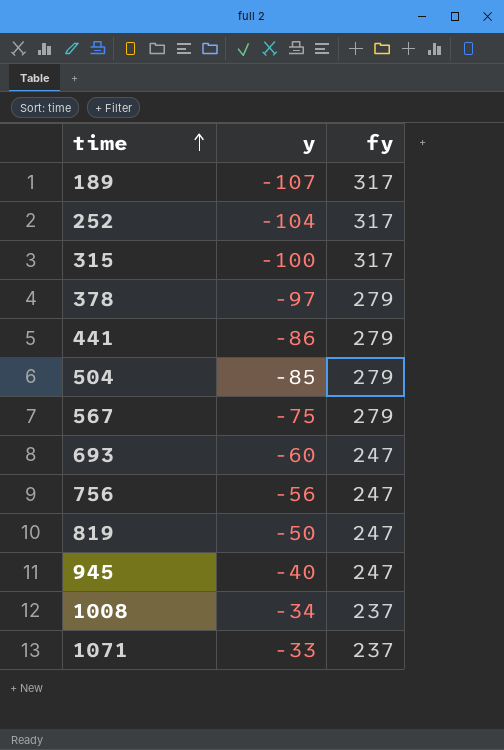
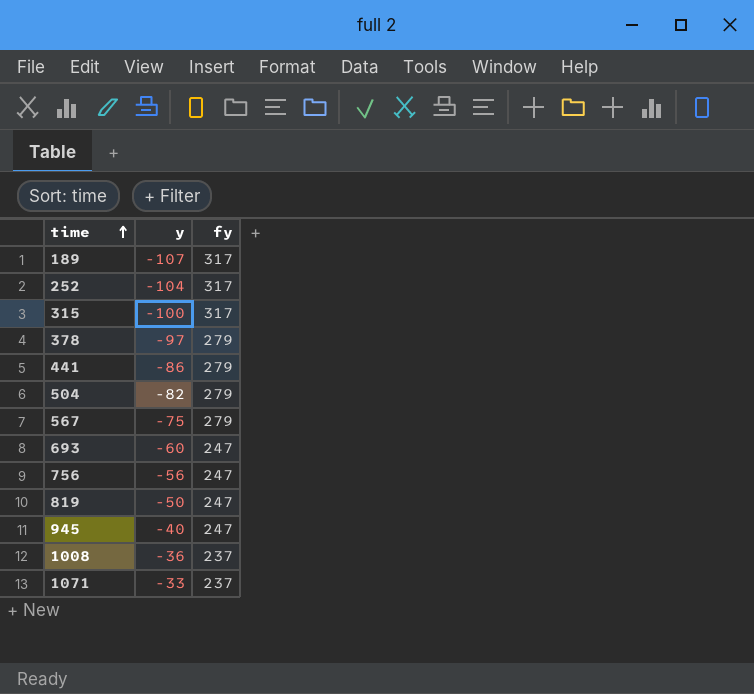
504 | y: -85 -> -82
1008 | y: -34 -> -36

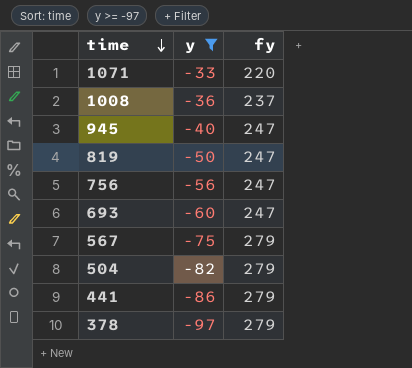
filter: none -> y >= -97
row order: time ascending -> time descending
1071 | fy: 237 -> 220

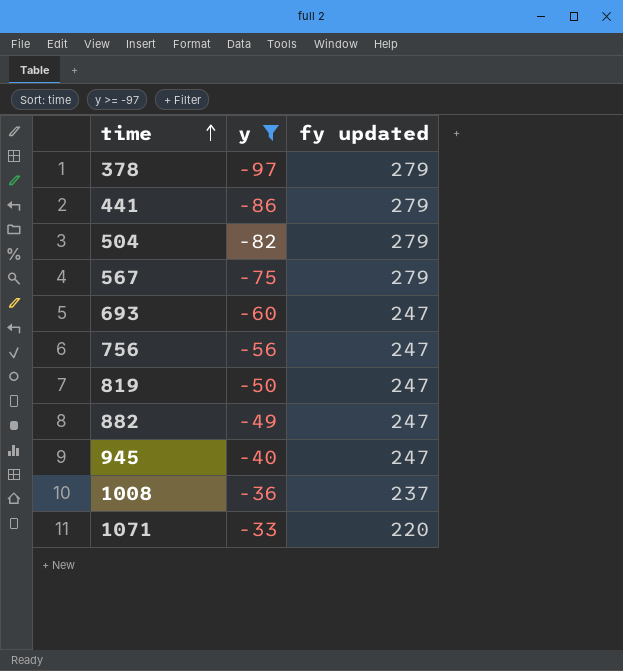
row order: time descending -> time ascending
column name: fy -> fy updated
row 882: none -> -49 | 247

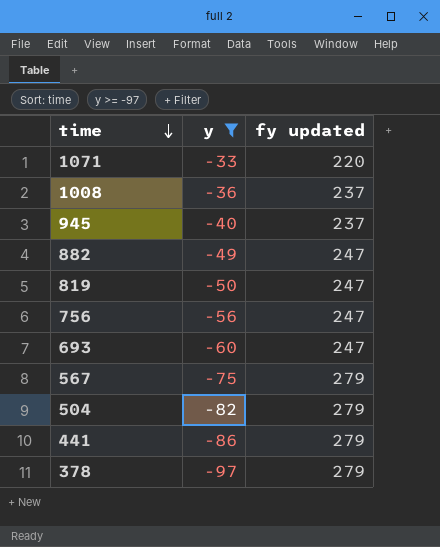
row order: time ascending -> time descending
945 | fy updated: 247 -> 237

